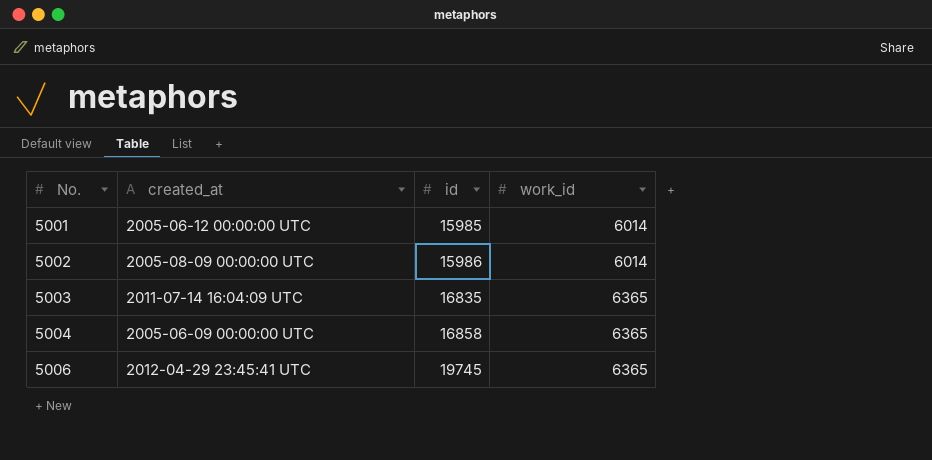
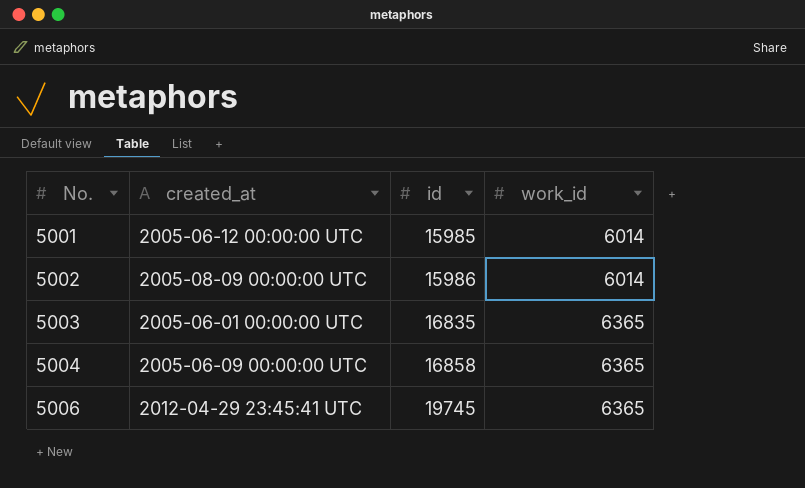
5003 | created_at: 2011-07-14 16:04:09 UTC -> 2005-06-01 00:00:00 UTC

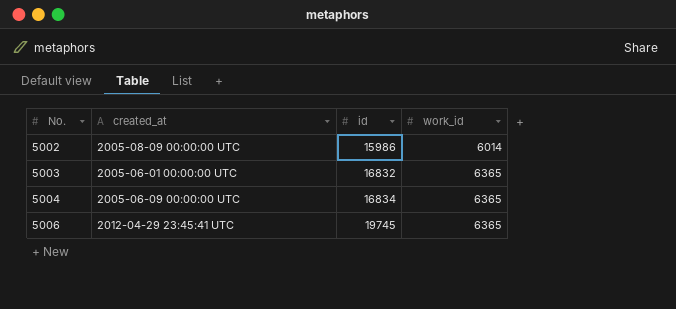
row 5001: 2005-06-12 00:00:00 UTC | 15985 | 6014 -> none
5003 | id: 16835 -> 16832
5004 | id: 16858 -> 16834

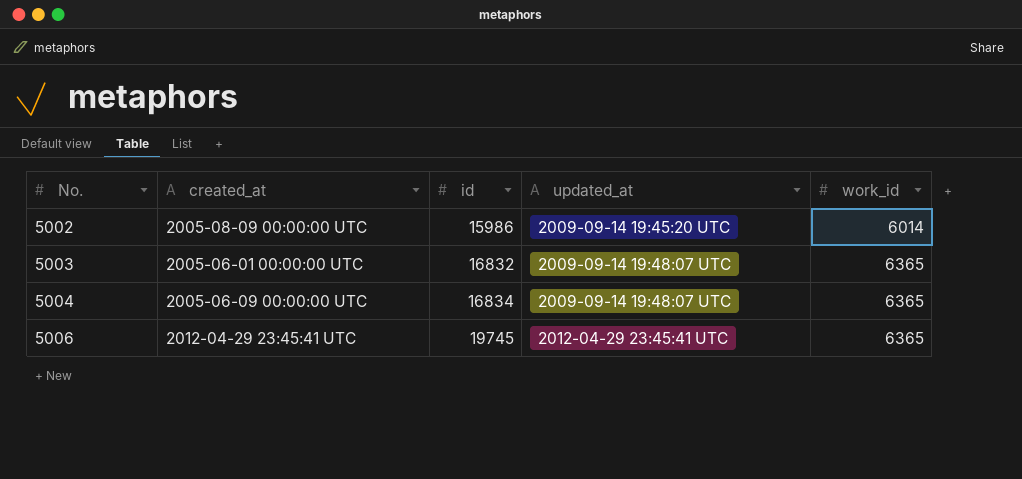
column updated_at | position: none -> 4

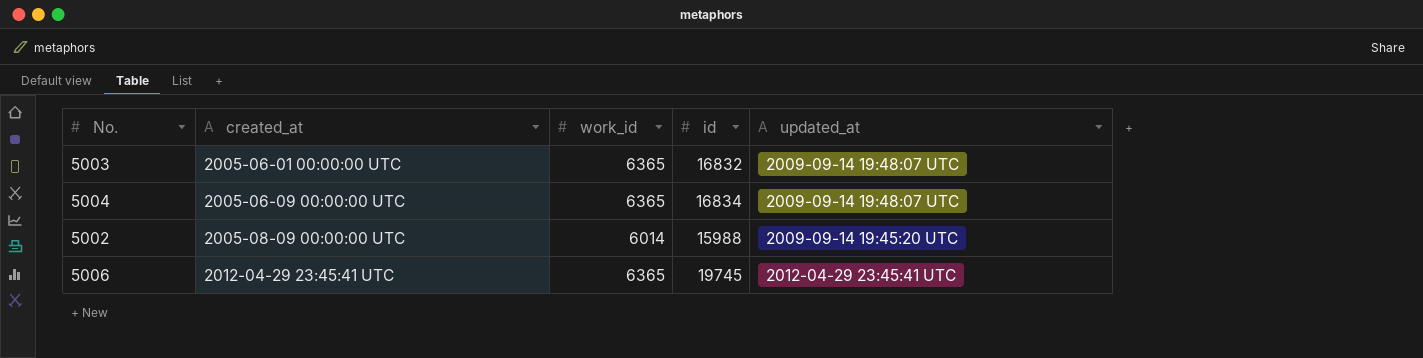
row order: No. ascending -> created_at ascending
column work_id | position: 5 -> 3
5002 | id: 15986 -> 15988

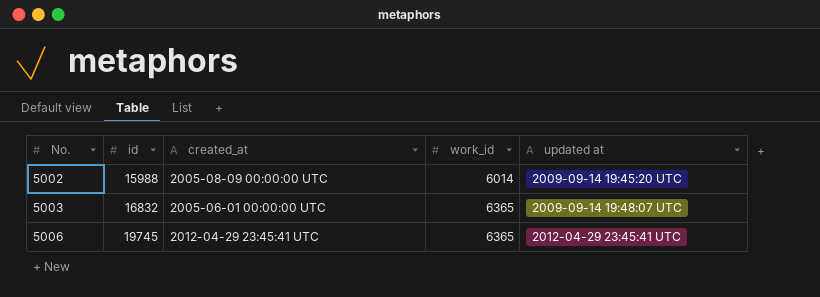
row order: created_at ascending -> No. ascending
column id | position: 4 -> 2
column name: updated_at -> updated at
row 5004: 2005-06-09 00:00:00 UTC | 6365 | 16834 | 2009-09-14 19:48:07 UTC -> none

